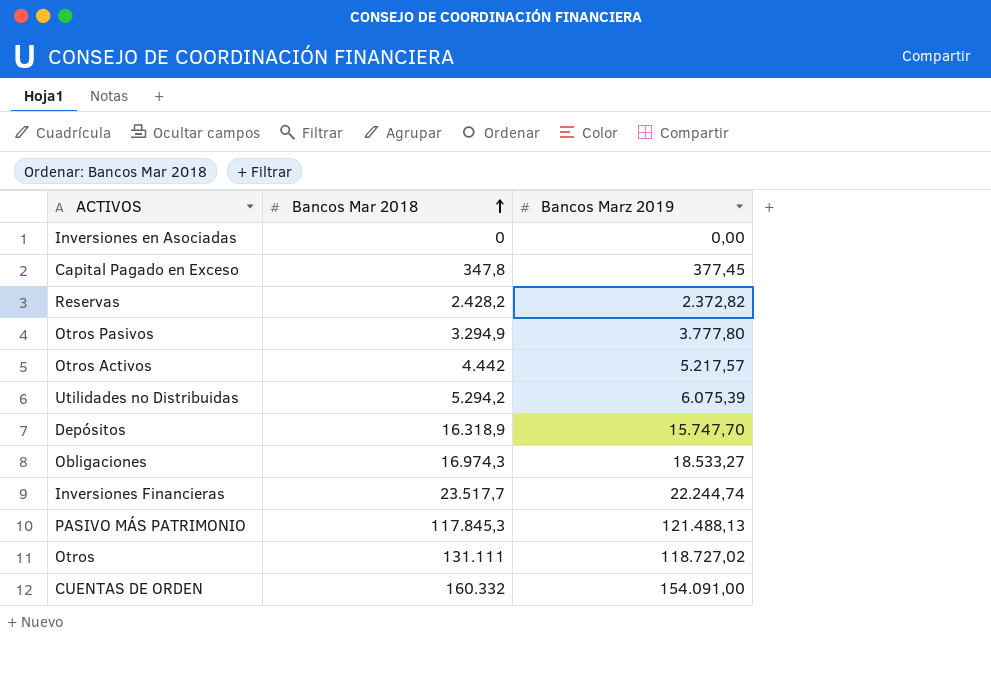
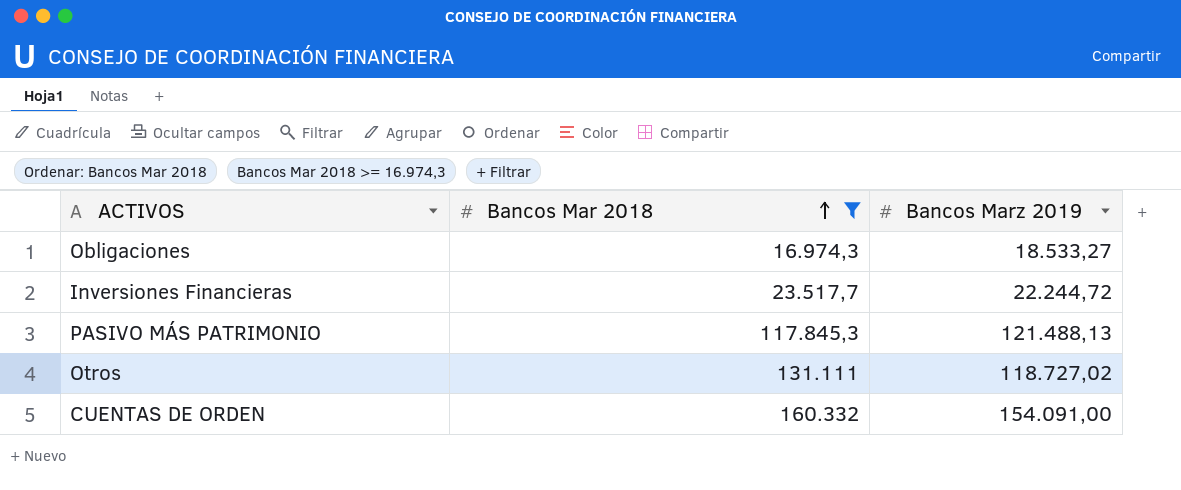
filter: none -> Bancos Mar 2018 >= 16.974,3
Inversiones Financieras | Bancos Marz 2019: 22.244,74 -> 22.244,72

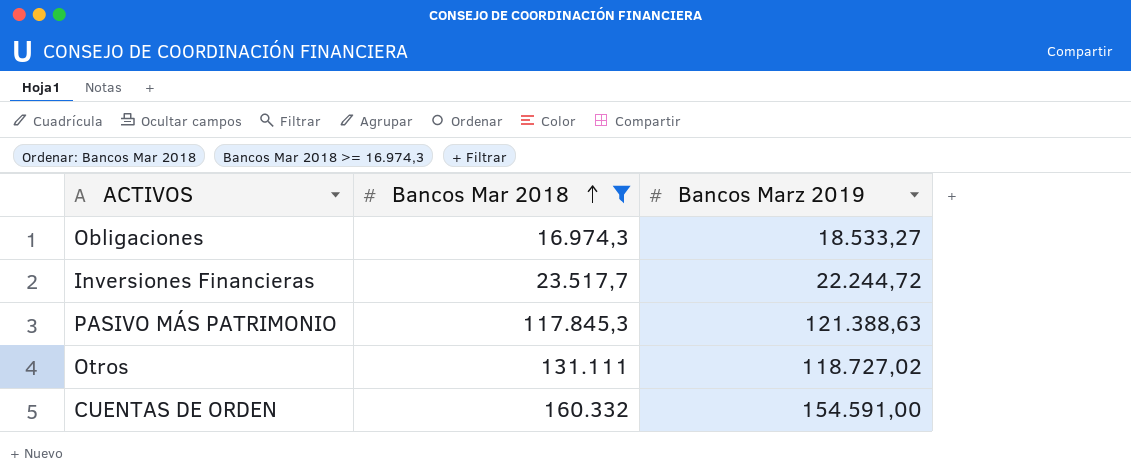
PASIVO MÁS PATRIMONIO | Bancos Marz 2019: 121.488,13 -> 121.388,63
CUENTAS DE ORDEN | Bancos Marz 2019: 154.091,00 -> 154.591,00

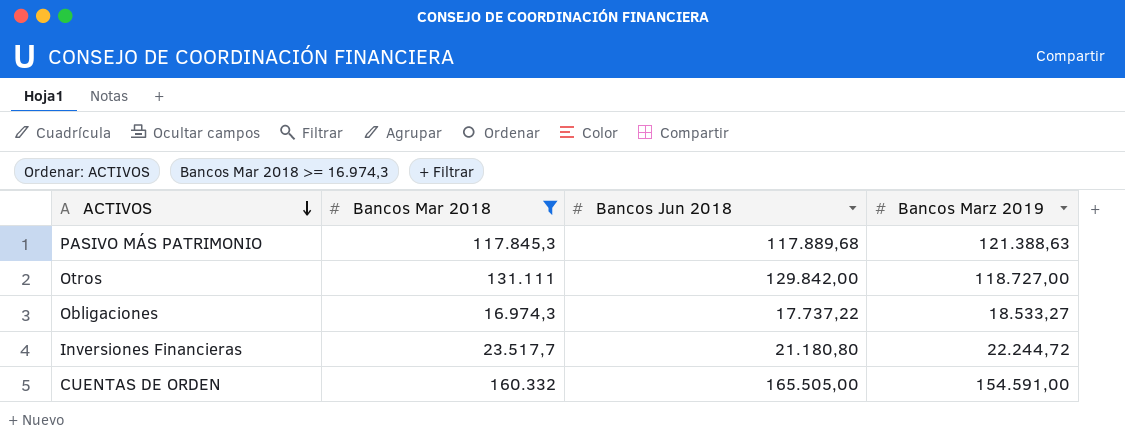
row order: Bancos Mar 2018 ascending -> ACTIVOS descending
column Bancos Jun 2018 | position: none -> 3
Otros | Bancos Marz 2019: 118.727,02 -> 118.727,00

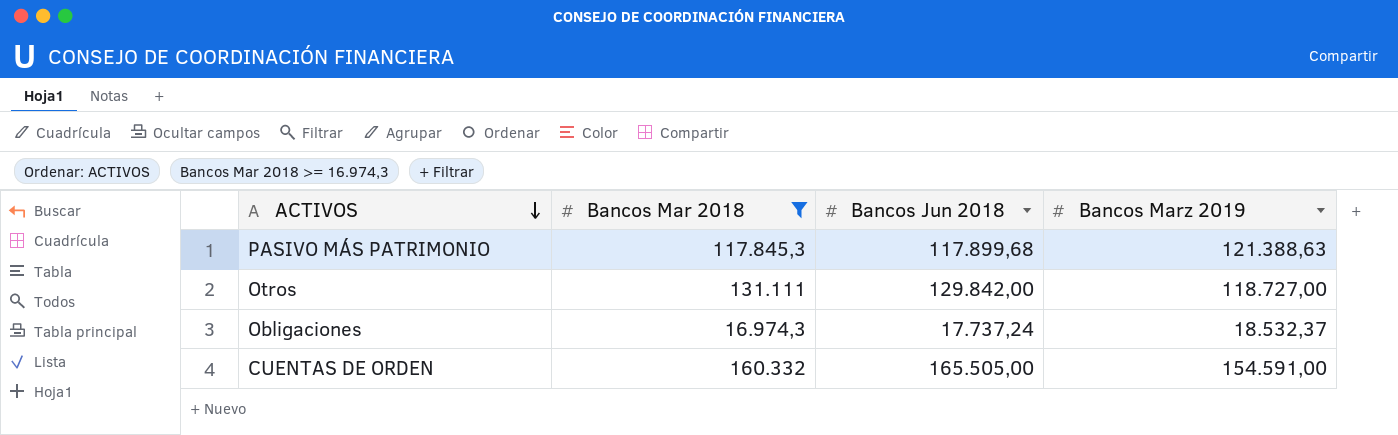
row Inversiones Financieras: 23.517,7 | 21.180,80 | 22.244,72 -> none
PASIVO MÁS PATRIMONIO | Bancos Jun 2018: 117.889,68 -> 117.899,68
Obligaciones | Bancos Jun 2018: 17.737,22 -> 17.737,24
Obligaciones | Bancos Marz 2019: 18.533,27 -> 18.532,37

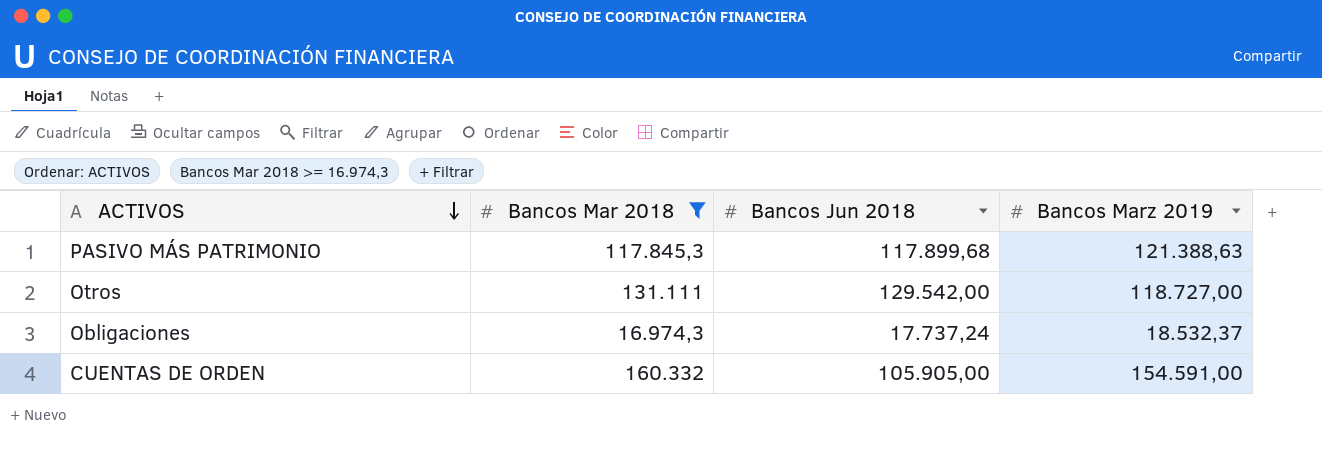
Otros | Bancos Jun 2018: 129.842,00 -> 129.542,00
CUENTAS DE ORDEN | Bancos Jun 2018: 165.505,00 -> 105.905,00

